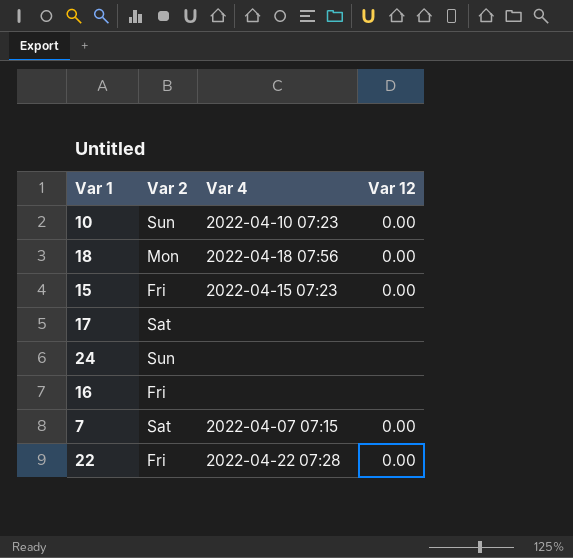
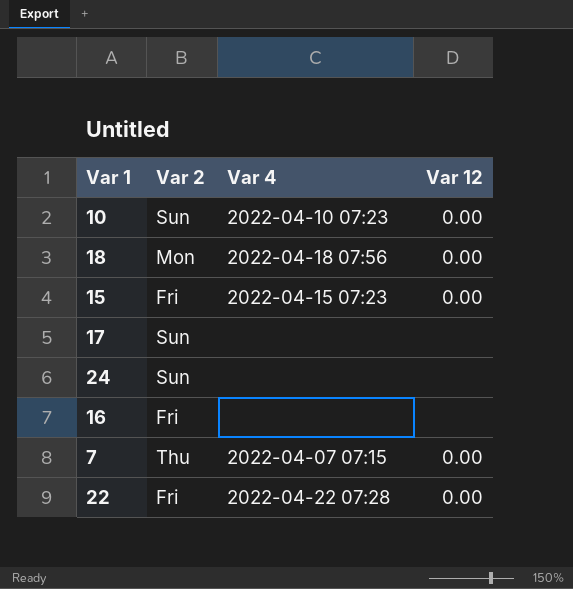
17 | Var 2: Sat -> Sun
7 | Var 2: Sat -> Thu

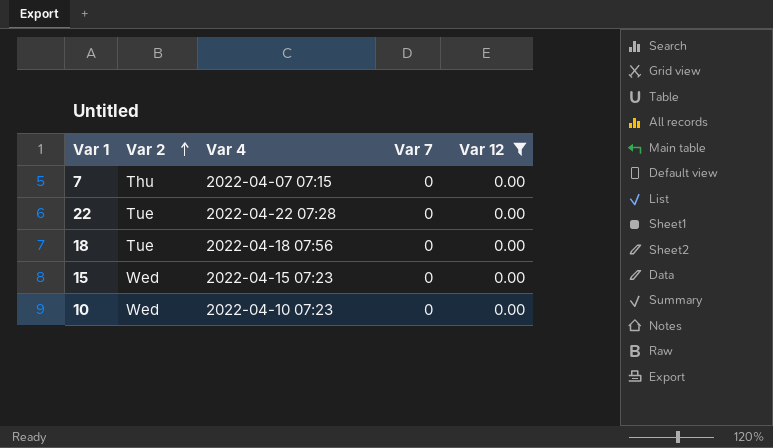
filter: none -> Var 12 = 0.00
row order: none -> Var 2 ascending
column Var 7 | position: none -> 4
22 | Var 2: Fri -> Tue
18 | Var 2: Mon -> Tue
15 | Var 2: Fri -> Wed
10 | Var 2: Sun -> Wed

